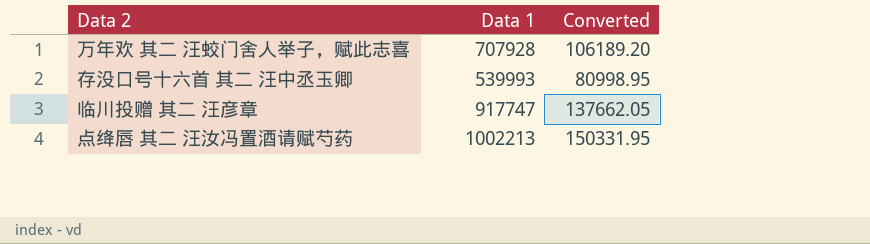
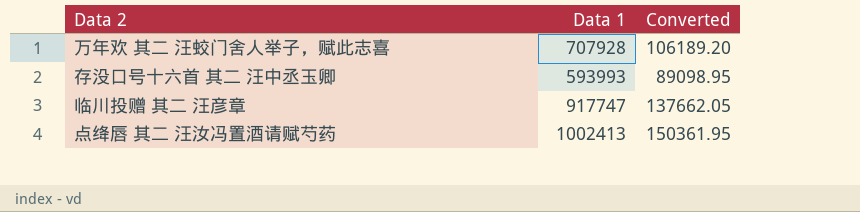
存没口号十六首 其二 汪中丞玉卿 | Data 1: 539993 -> 593993
存没口号十六首 其二 汪中丞玉卿 | Converted: 80998.95 -> 89098.95
点绛唇 其二 汪汝冯置酒请赋芍药 | Data 1: 1002213 -> 1002413
点绛唇 其二 汪汝冯置酒请赋芍药 | Converted: 150331.95 -> 150361.95

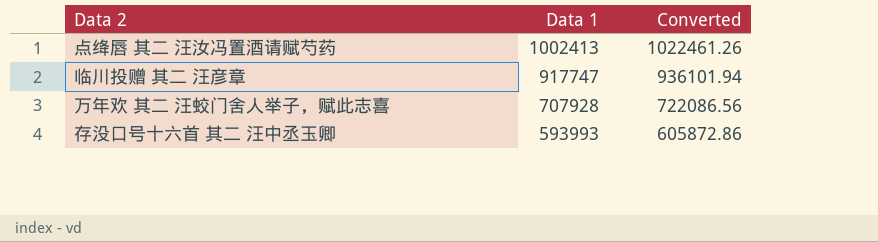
row order: none -> Data 1 descending
column Converted | formula: [Data 1] * 0.15 -> [Data 1] * 1.02

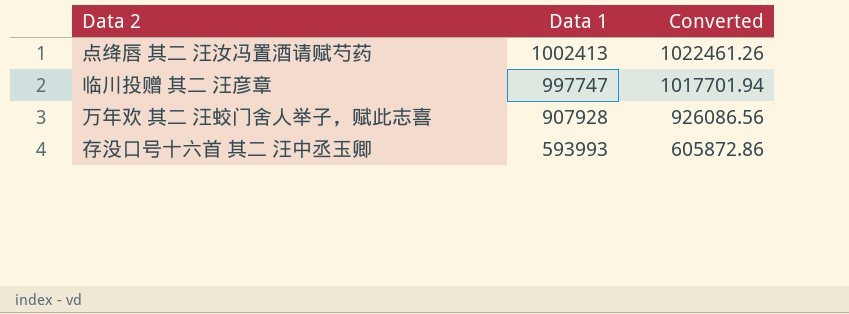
临川投赠 其二 汪彦章 | Data 1: 917747 -> 997747
临川投赠 其二 汪彦章 | Converted: 936101.94 -> 1017701.94
万年欢 其二 汪蛟门舍人举子，赋此志喜 | Data 1: 707928 -> 907928
万年欢 其二 汪蛟门舍人举子，赋此志喜 | Converted: 722086.56 -> 926086.56

